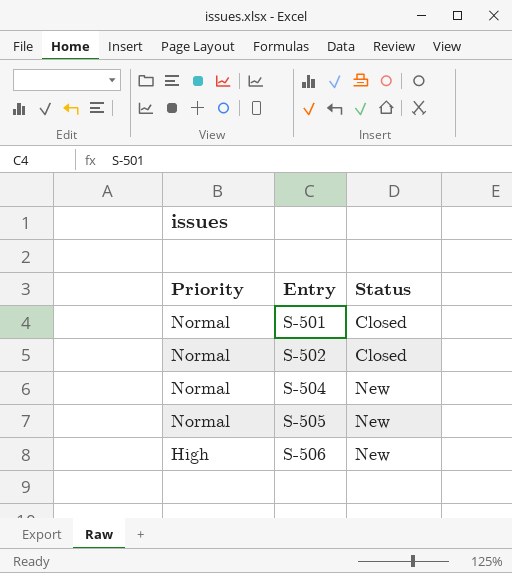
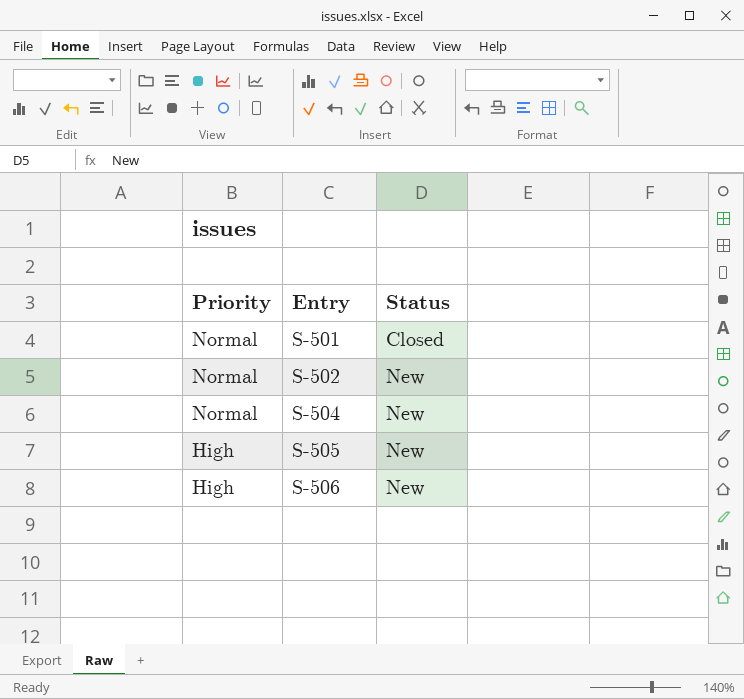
S-502 | Status: Closed -> New
S-505 | Priority: Normal -> High

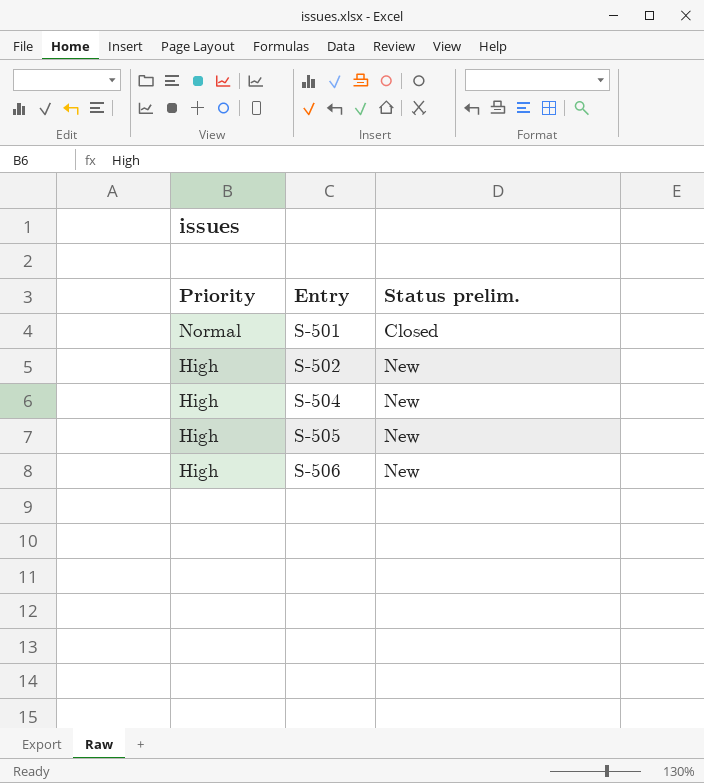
column name: Status -> Status prelim.
S-502 | Priority: Normal -> High
S-504 | Priority: Normal -> High

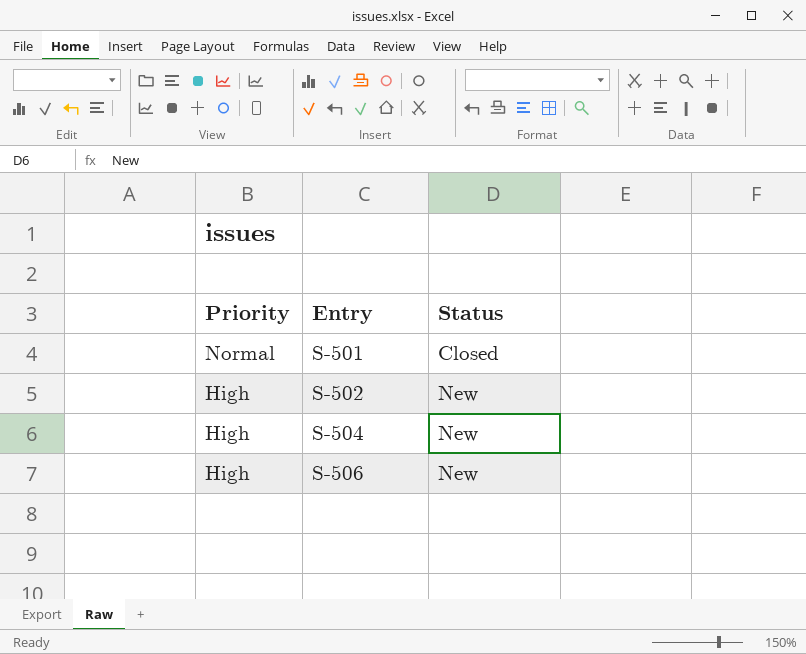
column name: Status prelim. -> Status
row S-505: High | New -> none

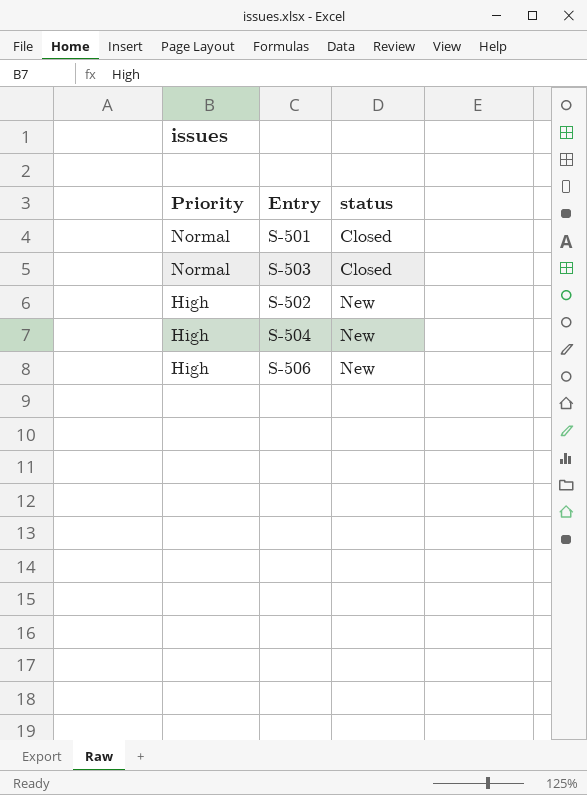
column name: Status -> status
row S-503: none -> Normal | Closed

